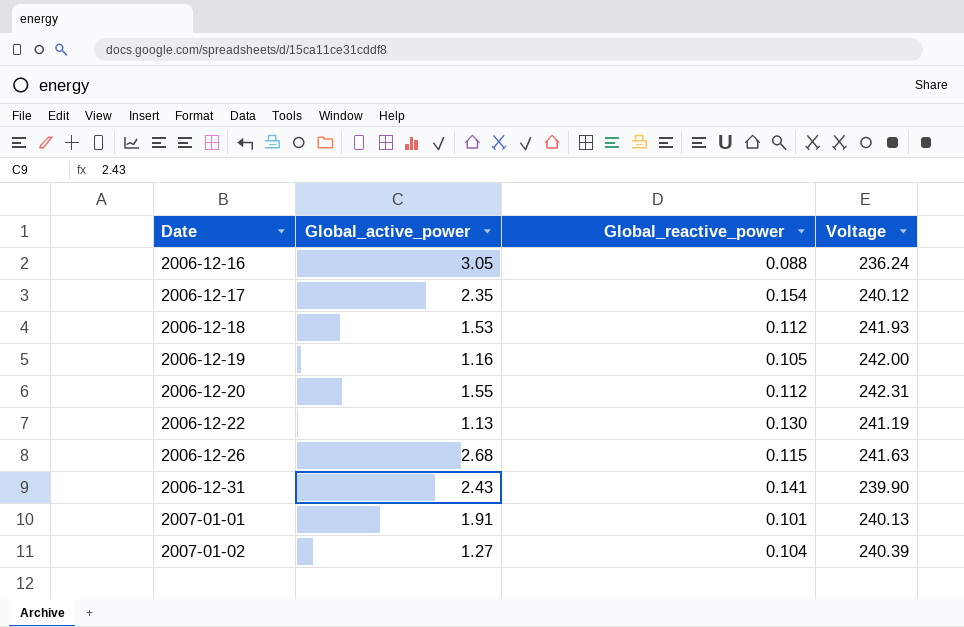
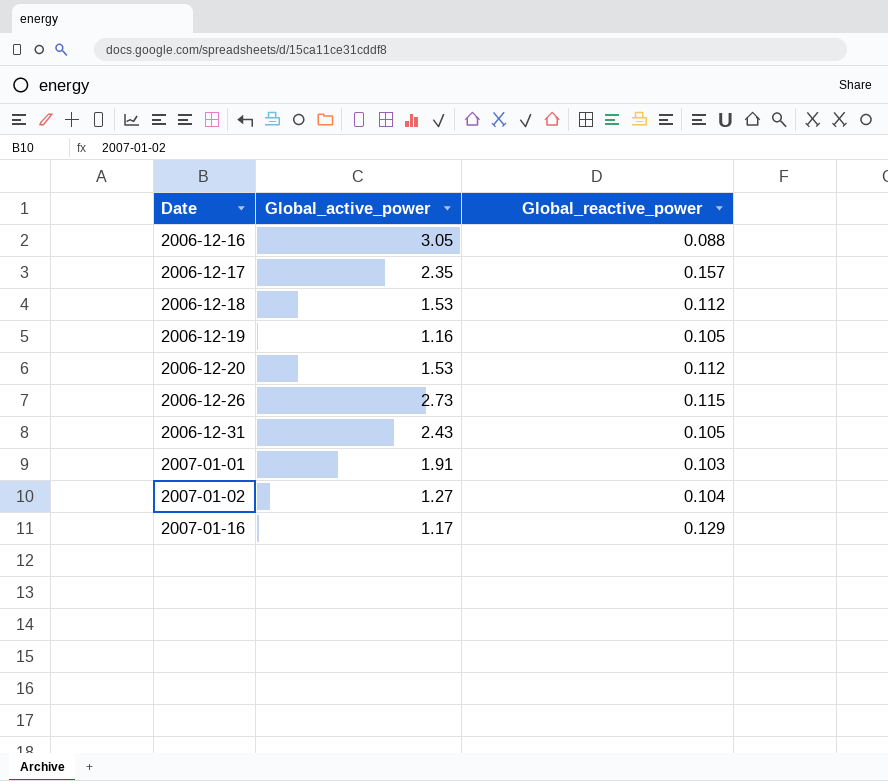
column Voltage | position: 4 -> none
row 2006-12-22: 1.13 | 0.130 | 241.19 -> none
2006-12-17 | Global_reactive_power: 0.154 -> 0.157
2006-12-20 | Global_active_power: 1.55 -> 1.53
2006-12-26 | Global_active_power: 2.68 -> 2.73
2006-12-31 | Global_reactive_power: 0.141 -> 0.105
2007-01-01 | Global_reactive_power: 0.101 -> 0.103
row 2007-01-16: none -> 1.17 | 0.129

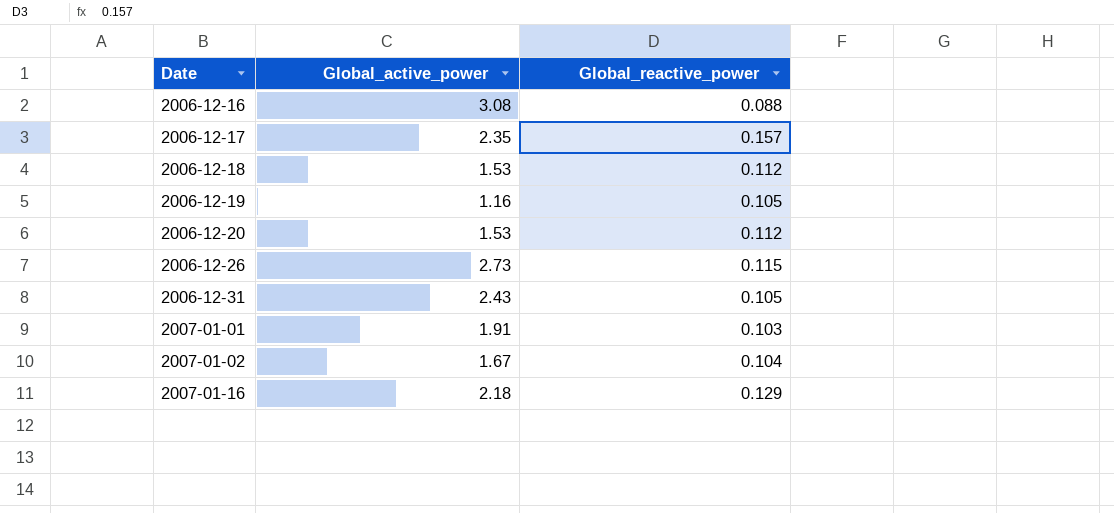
2006-12-16 | Global_active_power: 3.05 -> 3.08
2007-01-02 | Global_active_power: 1.27 -> 1.67
2007-01-16 | Global_active_power: 1.17 -> 2.18

